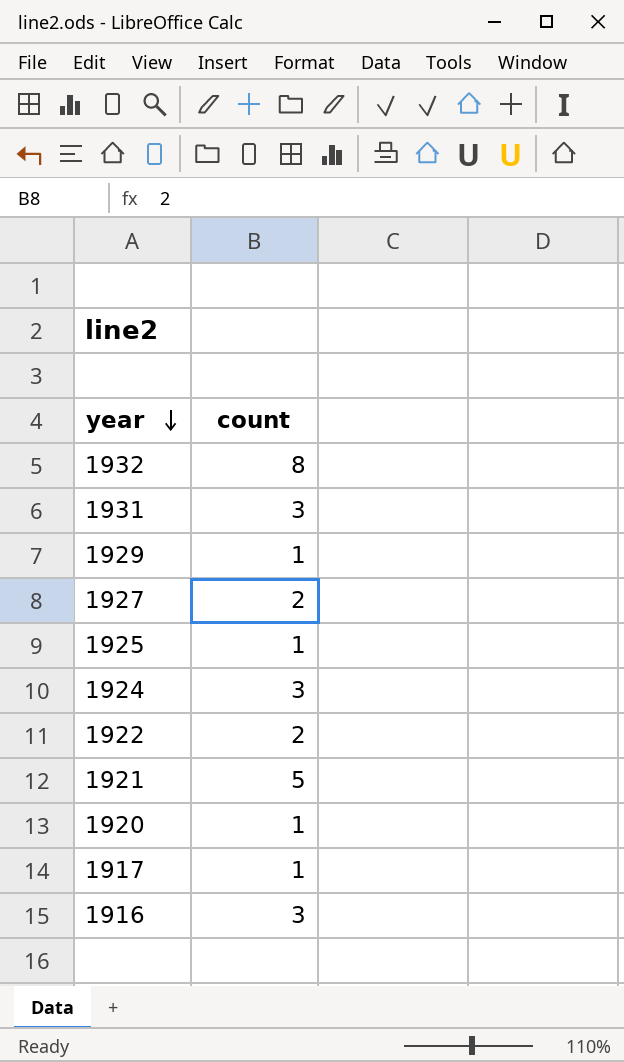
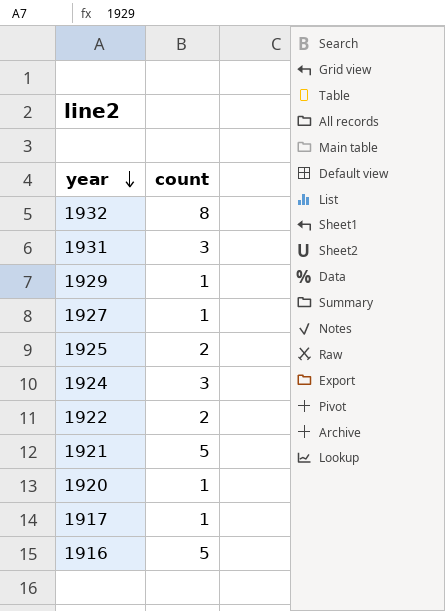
1927 | count: 2 -> 1
1925 | count: 1 -> 2
1916 | count: 3 -> 5

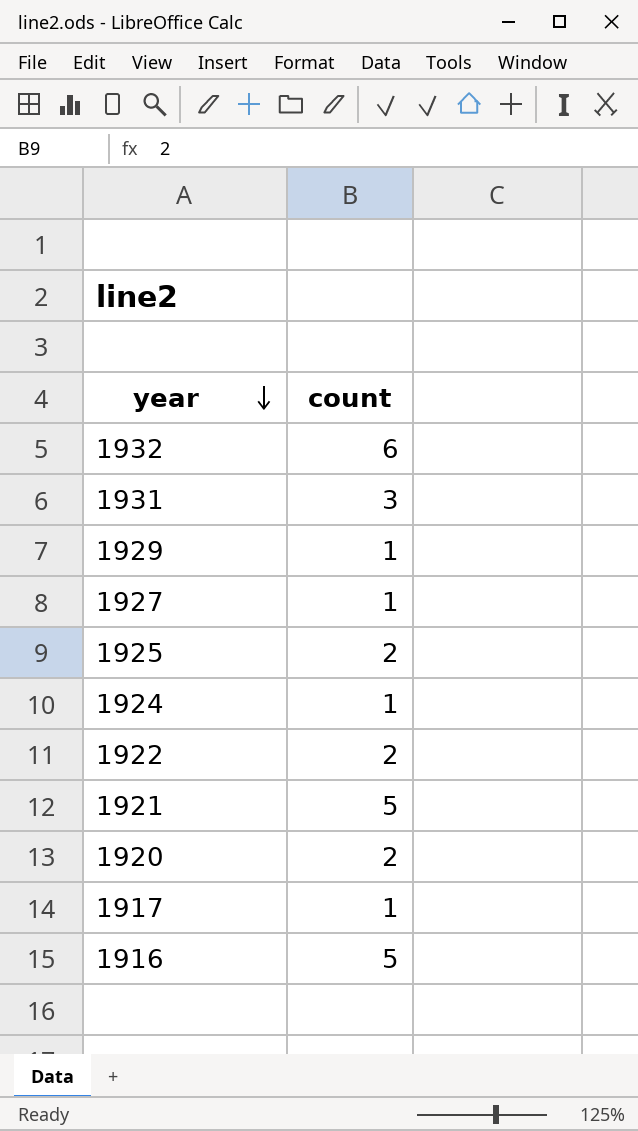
1932 | count: 8 -> 6
1924 | count: 3 -> 1
1920 | count: 1 -> 2

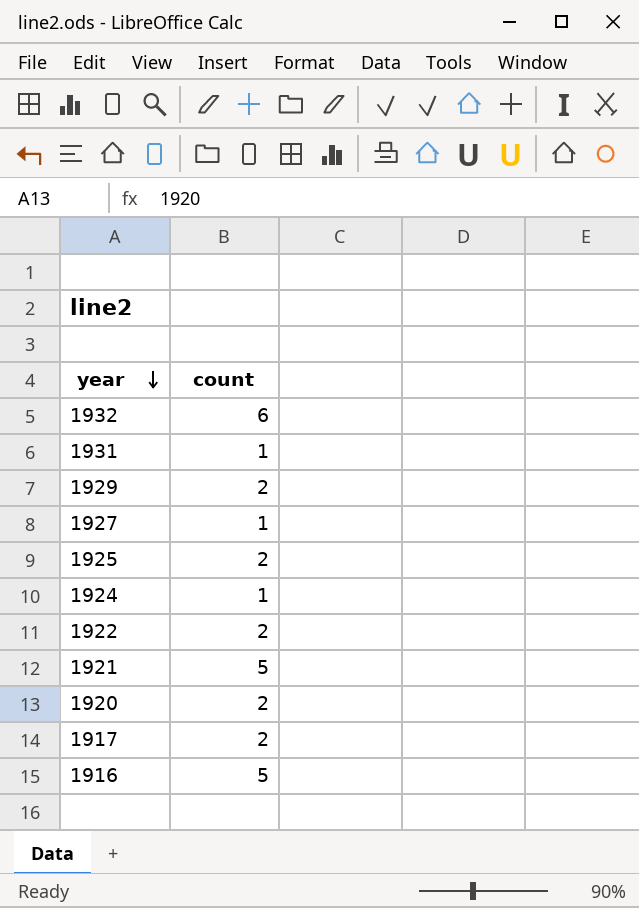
1931 | count: 3 -> 1
1929 | count: 1 -> 2
1917 | count: 1 -> 2

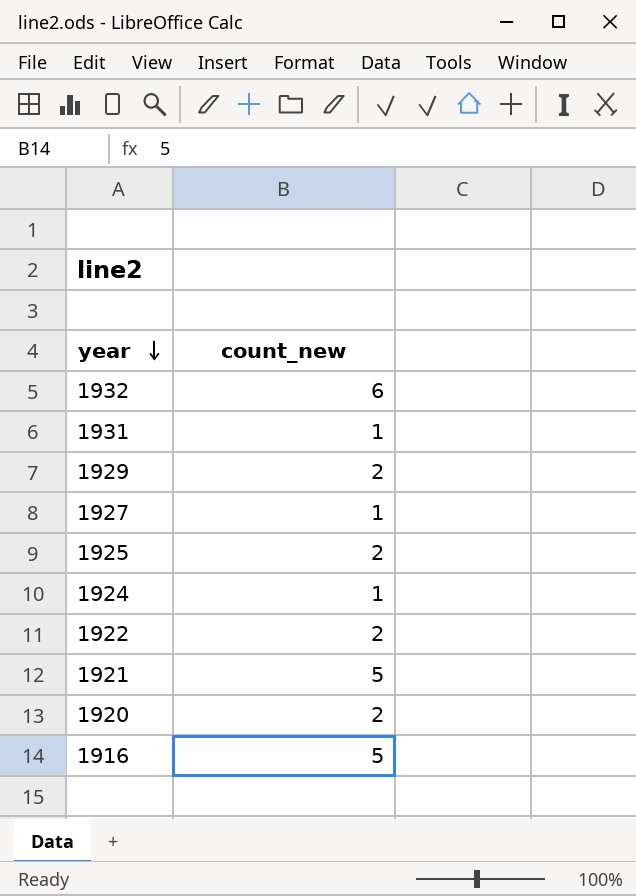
column name: count -> count_new
row 1917: 2 -> none

